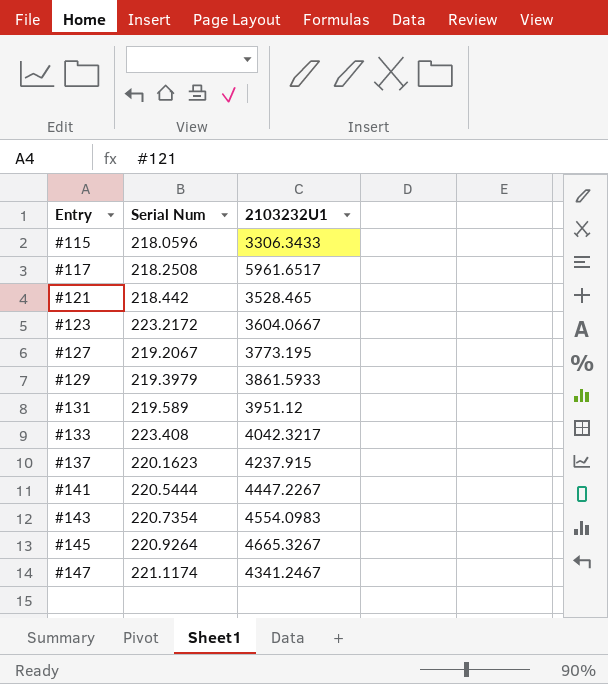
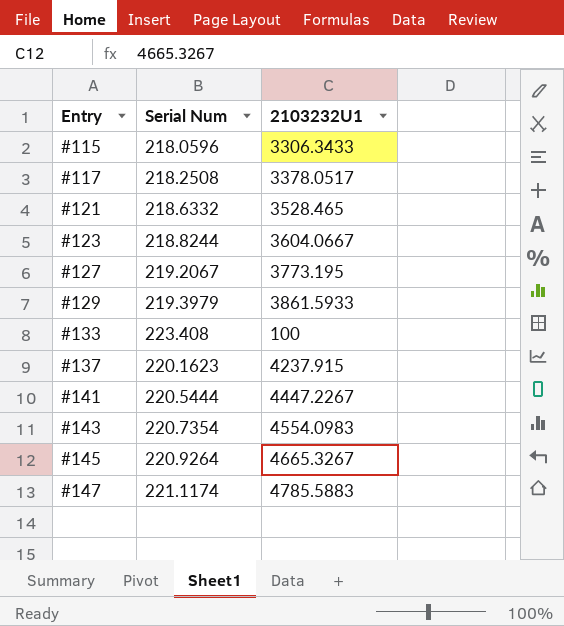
row #131: 219.589 | 3951.12 -> none
#117 | 2103232U1: 5961.6517 -> 3378.0517
#121 | Serial Num: 218.442 -> 218.6332
#123 | Serial Num: 223.2172 -> 218.8244
#133 | 2103232U1: 4042.3217 -> 100
#147 | 2103232U1: 4341.2467 -> 4785.5883

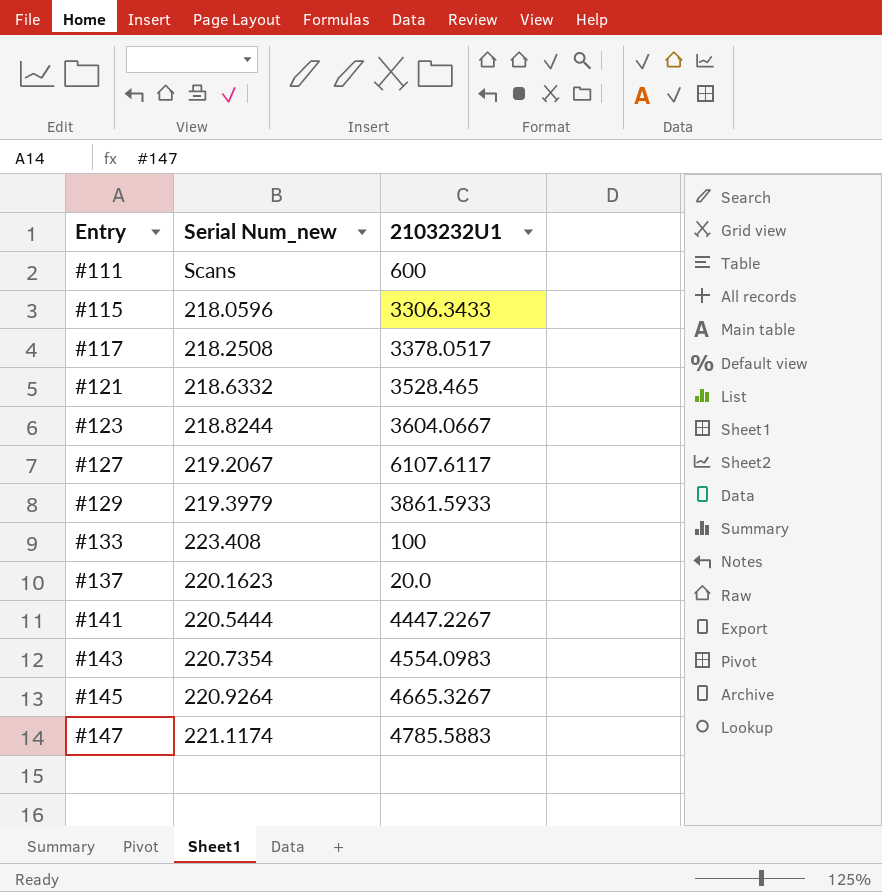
column name: Serial Num -> Serial Num_new
row #111: none -> Scans | 600
#127 | 2103232U1: 3773.195 -> 6107.6117
#137 | 2103232U1: 4237.915 -> 20.0

